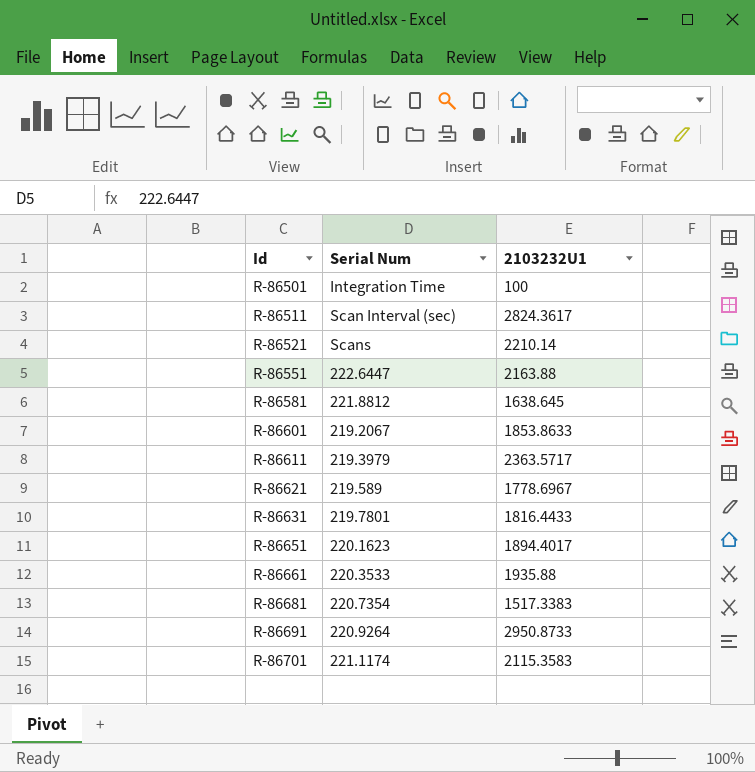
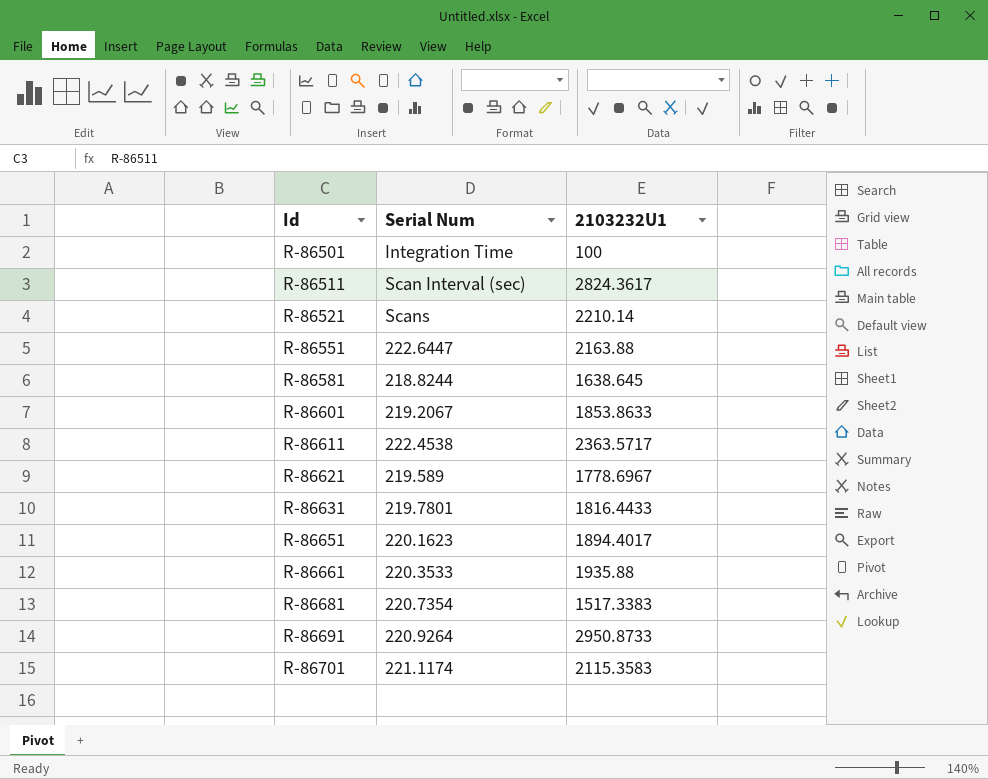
R-86581 | Serial Num: 221.8812 -> 218.8244
R-86611 | Serial Num: 219.3979 -> 222.4538

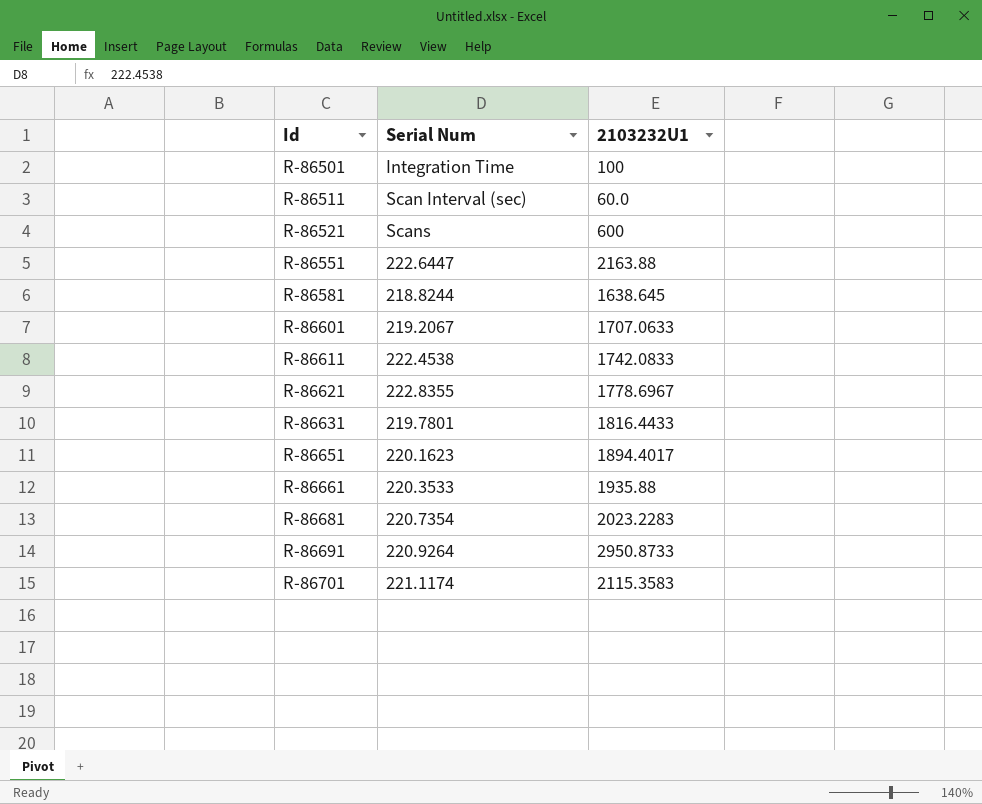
R-86511 | 2103232U1: 2824.3617 -> 60.0
R-86521 | 2103232U1: 2210.14 -> 600
R-86601 | 2103232U1: 1853.8633 -> 1707.0633
R-86611 | 2103232U1: 2363.5717 -> 1742.0833
R-86621 | Serial Num: 219.589 -> 222.8355
R-86681 | 2103232U1: 1517.3383 -> 2023.2283

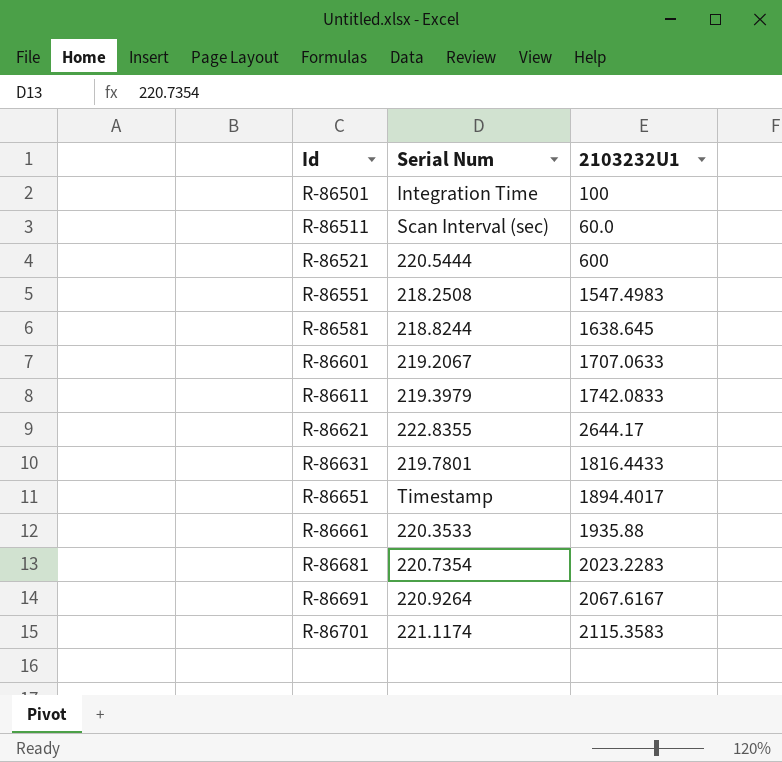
R-86521 | Serial Num: Scans -> 220.5444
R-86551 | Serial Num: 222.6447 -> 218.2508
R-86551 | 2103232U1: 2163.88 -> 1547.4983
R-86611 | Serial Num: 222.4538 -> 219.3979
R-86621 | 2103232U1: 1778.6967 -> 2644.17
R-86651 | Serial Num: 220.1623 -> Timestamp
R-86691 | 2103232U1: 2950.8733 -> 2067.6167

